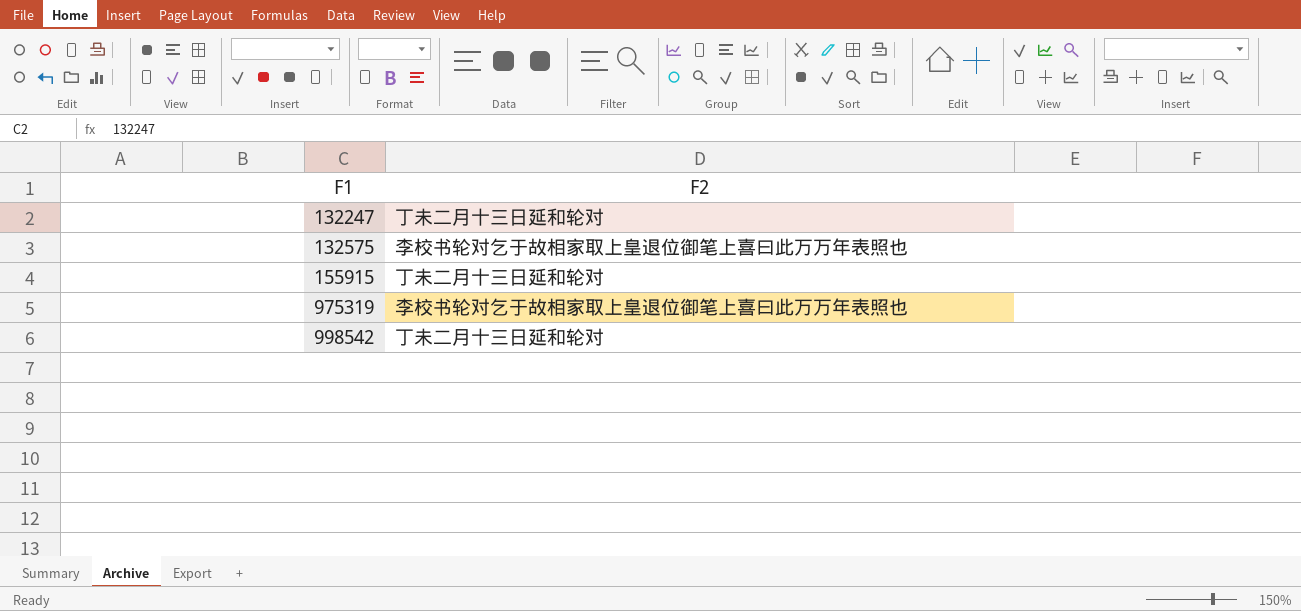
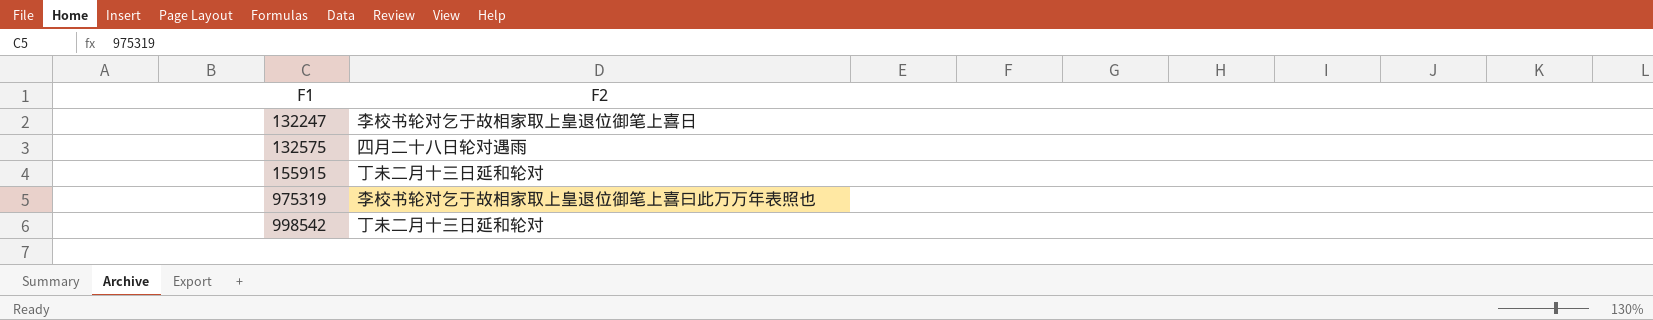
132247 | F2: 丁未二月十三日延和轮对 -> 李校书轮对乞于故相家取上皇退位御笔上喜日
132575 | F2: 李校书轮对乞于故相家取上皇退位御笔上喜曰此万万年表照也 -> 四月二十八日轮对遇雨

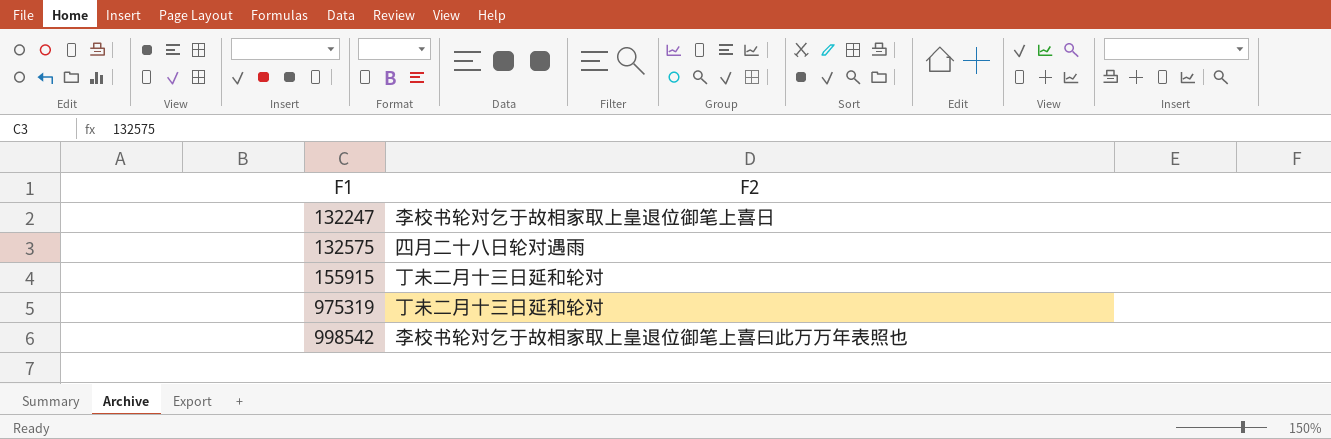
975319 | F2: 李校书轮对乞于故相家取上皇退位御笔上喜曰此万万年表照也 -> 丁未二月十三日延和轮对
998542 | F2: 丁未二月十三日延和轮对 -> 李校书轮对乞于故相家取上皇退位御笔上喜曰此万万年表照也

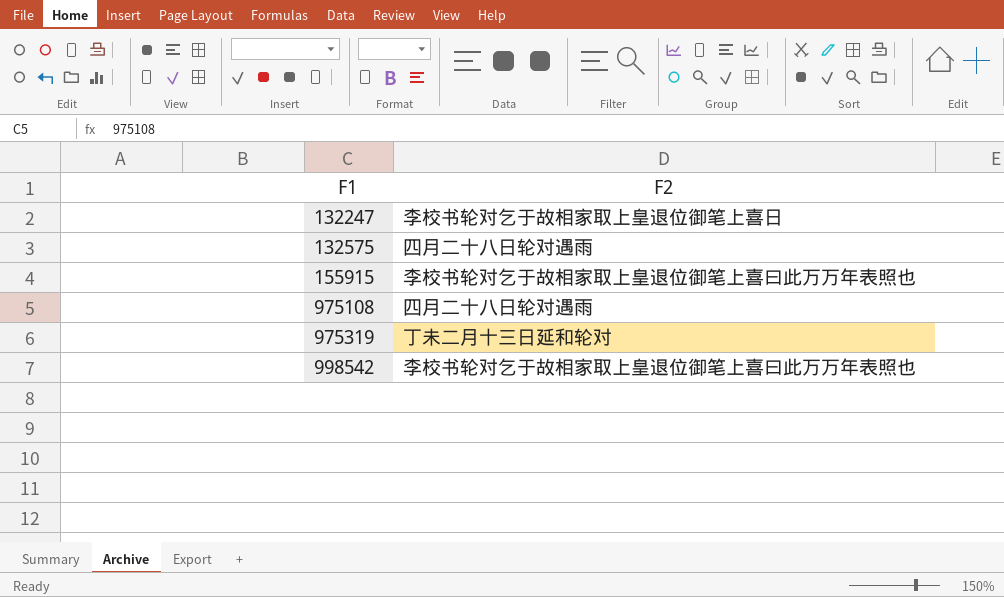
155915 | F2: 丁未二月十三日延和轮对 -> 李校书轮对乞于故相家取上皇退位御笔上喜曰此万万年表照也
row 975108: none -> 四月二十八日轮对遇雨

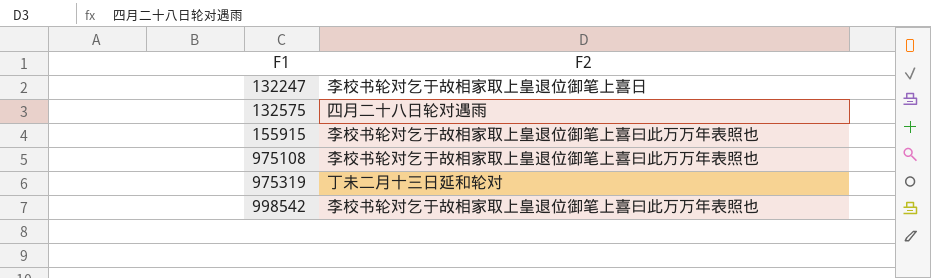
975108 | F2: 四月二十八日轮对遇雨 -> 李校书轮对乞于故相家取上皇退位御笔上喜曰此万万年表照也

